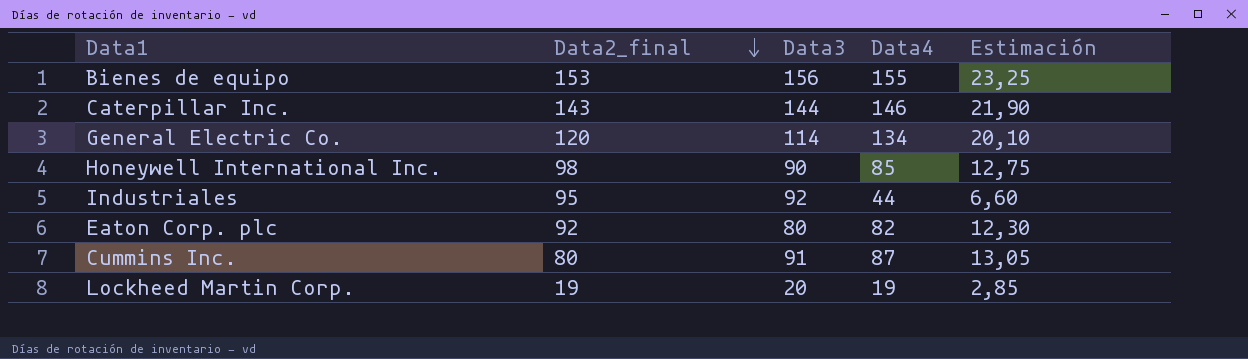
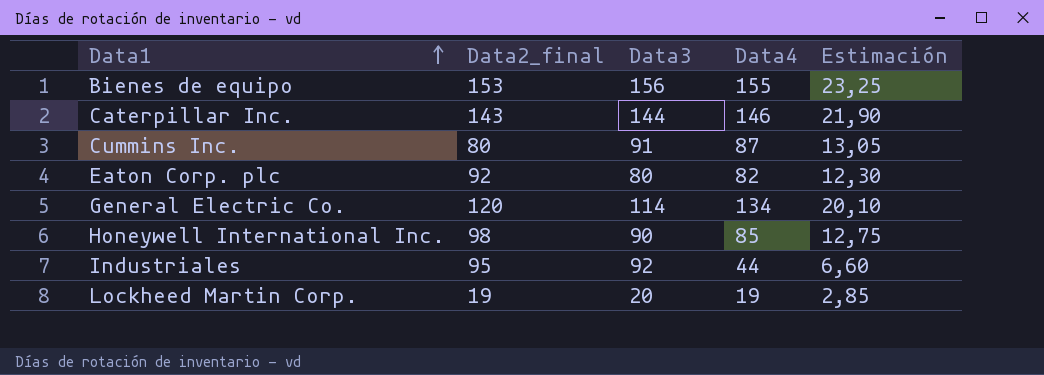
row order: Data2_final descending -> Data1 ascending

